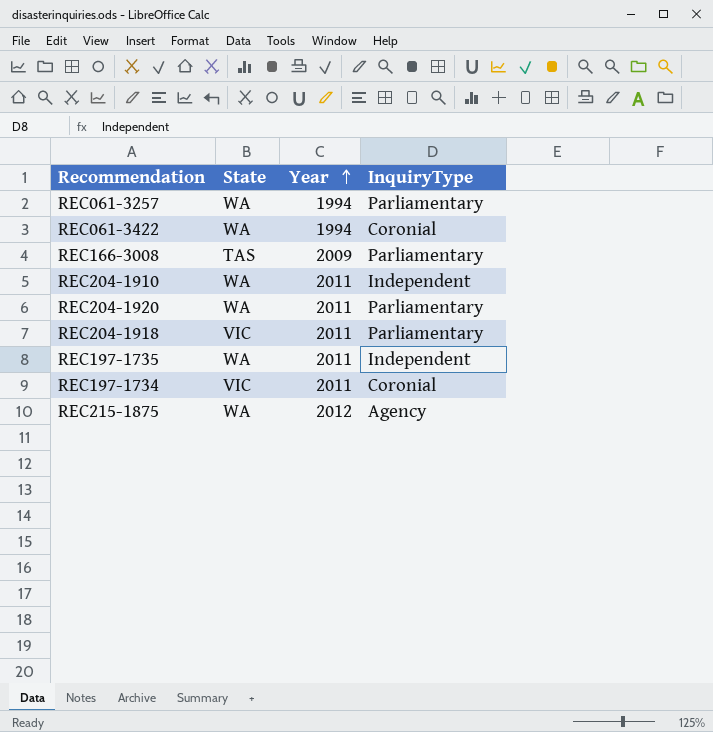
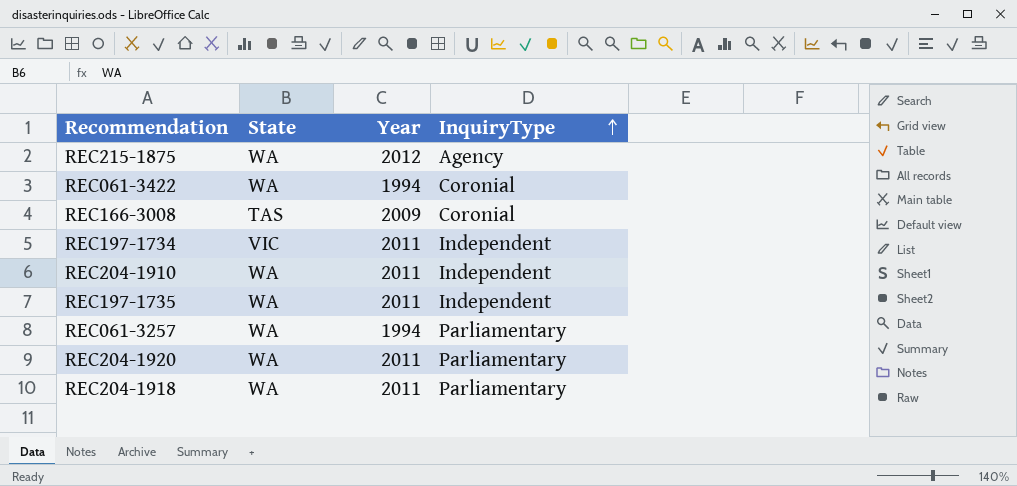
row order: Year ascending -> InquiryType ascending
REC166-3008 | InquiryType: Parliamentary -> Coronial
REC197-1734 | InquiryType: Coronial -> Independent
REC204-1918 | State: VIC -> WA

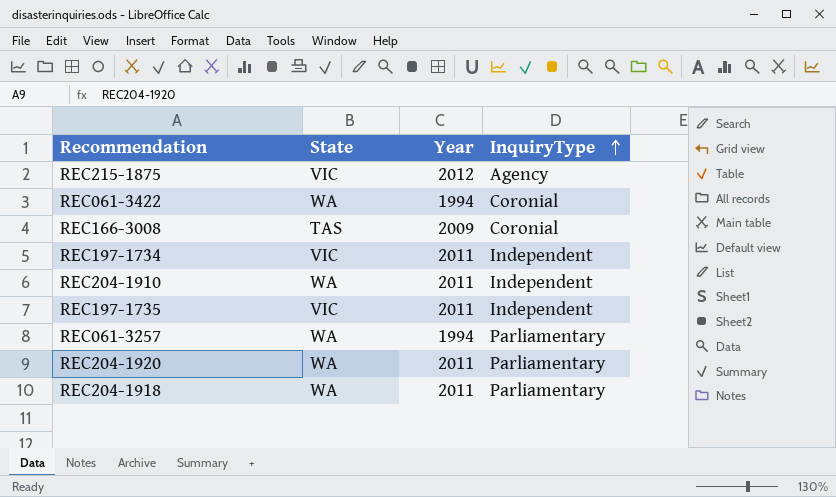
REC215-1875 | State: WA -> VIC
REC197-1735 | State: WA -> VIC

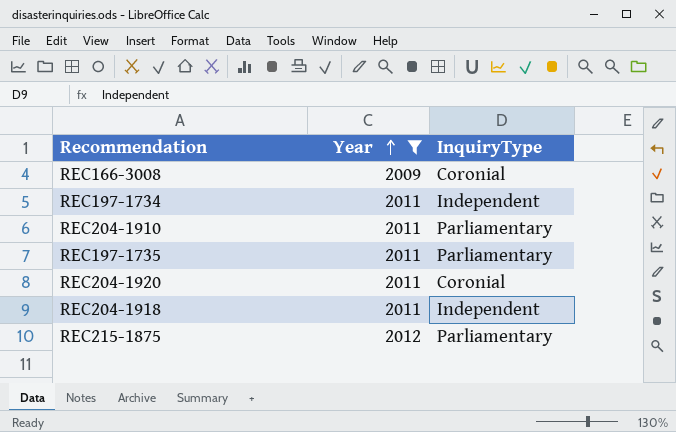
filter: none -> Year != 1994
row order: InquiryType ascending -> Year ascending
column State | position: 2 -> none
REC204-1910 | InquiryType: Independent -> Parliamentary
REC197-1735 | InquiryType: Independent -> Parliamentary
REC204-1920 | InquiryType: Parliamentary -> Coronial
REC204-1918 | InquiryType: Parliamentary -> Independent
REC215-1875 | InquiryType: Agency -> Parliamentary

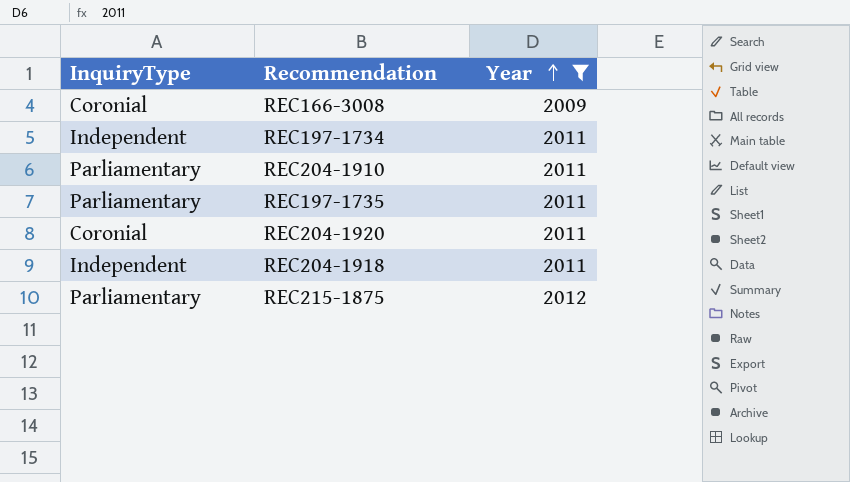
column InquiryType | position: 3 -> 1

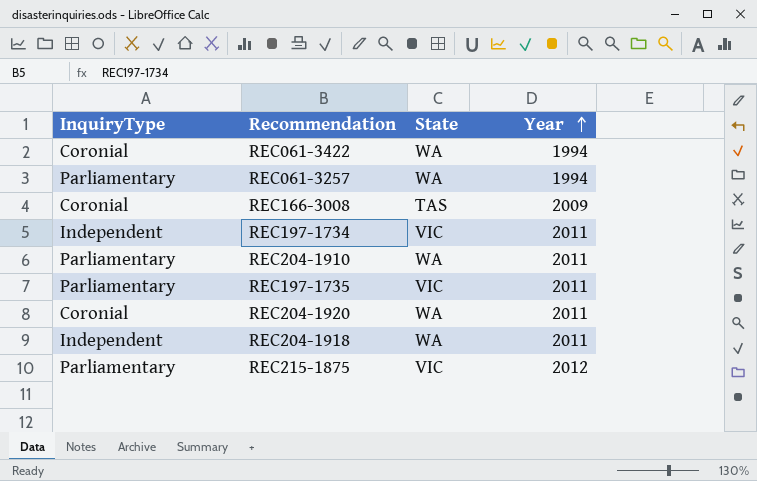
filter: Year != 1994 -> none
column State | position: none -> 3

